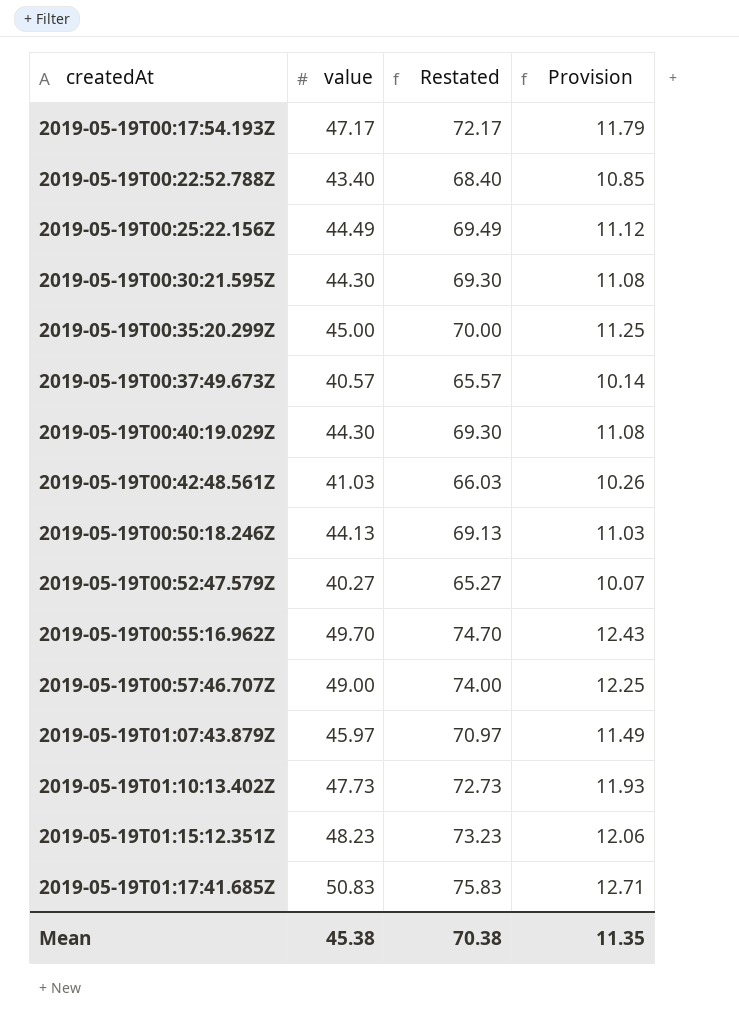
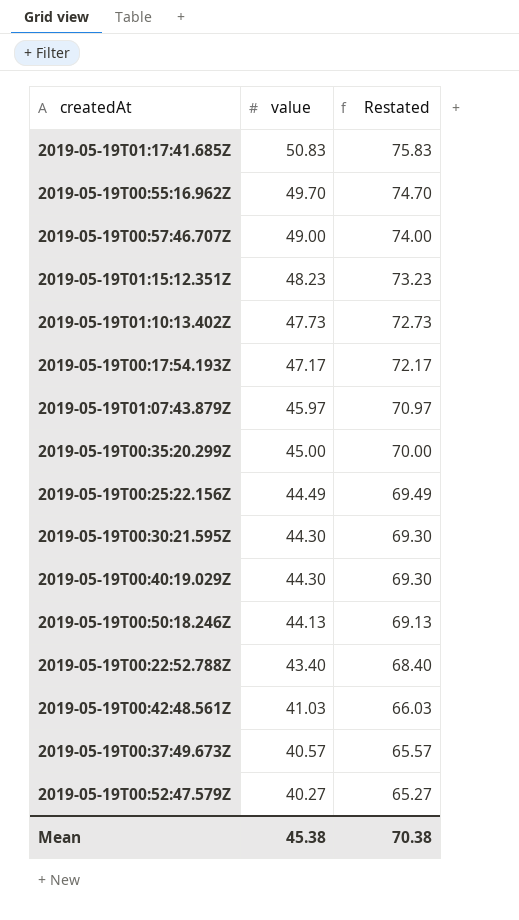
row order: createdAt ascending -> value descending
column Provision | formula: [value] * 0.25 -> none

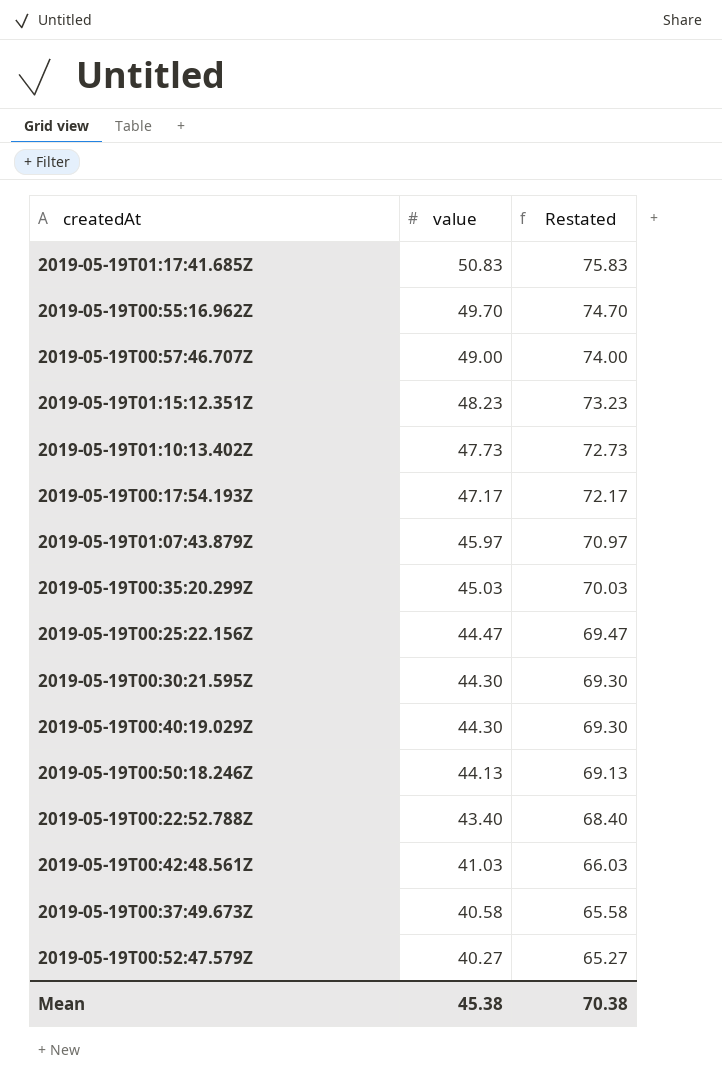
2019-05-19T00:35:20.299Z | value: 45.00 -> 45.03
2019-05-19T00:35:20.299Z | Restated: 70.00 -> 70.03
2019-05-19T00:25:22.156Z | value: 44.49 -> 44.47
2019-05-19T00:25:22.156Z | Restated: 69.49 -> 69.47
2019-05-19T00:37:49.673Z | value: 40.57 -> 40.58
2019-05-19T00:37:49.673Z | Restated: 65.57 -> 65.58

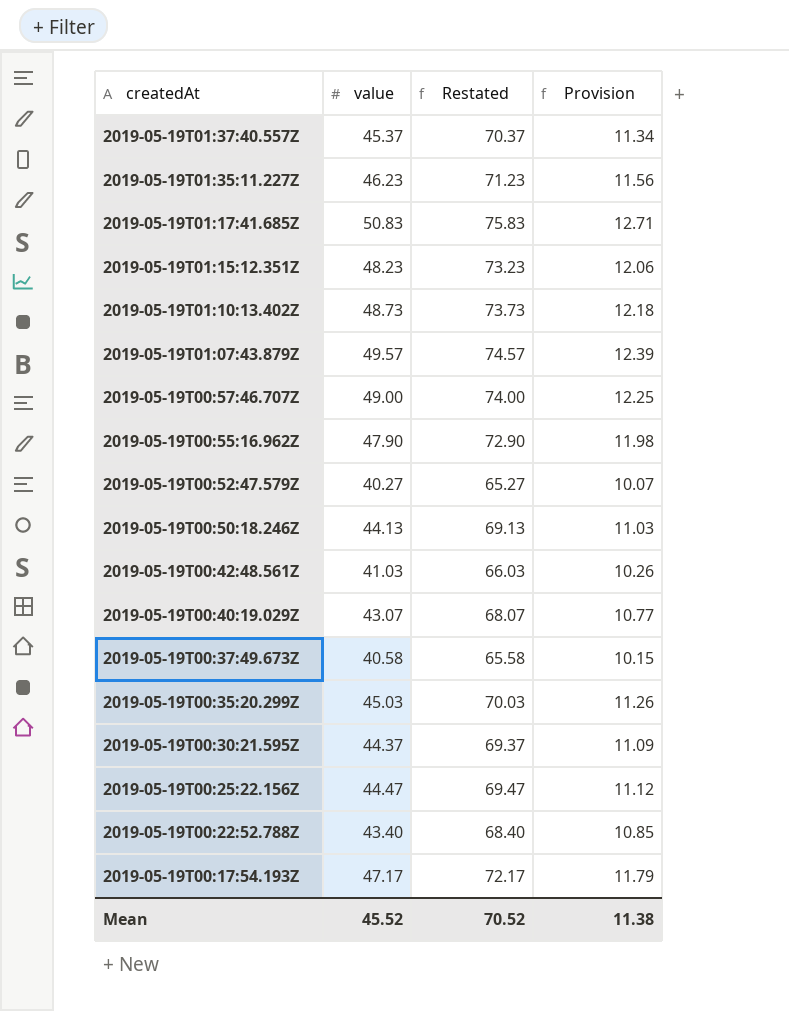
row order: value descending -> createdAt descending
column Provision | formula: none -> [value] * 0.25
row 2019-05-19T01:37:40.557Z: none -> 45.37 | 70.37 | 11.34
row 2019-05-19T01:35:11.227Z: none -> 46.23 | 71.23 | 11.56
2019-05-19T01:10:13.402Z | value: 47.73 -> 48.73
2019-05-19T01:10:13.402Z | Restated: 72.73 -> 73.73
2019-05-19T01:07:43.879Z | value: 45.97 -> 49.57
2019-05-19T01:07:43.879Z | Restated: 70.97 -> 74.57
2019-05-19T00:55:16.962Z | value: 49.70 -> 47.90
2019-05-19T00:55:16.962Z | Restated: 74.70 -> 72.90
2019-05-19T00:40:19.029Z | value: 44.30 -> 43.07
2019-05-19T00:40:19.029Z | Restated: 69.30 -> 68.07
2019-05-19T00:30:21.595Z | value: 44.30 -> 44.37
2019-05-19T00:30:21.595Z | Restated: 69.30 -> 69.37
Mean | value: 45.38 -> 45.52
Mean | Restated: 70.38 -> 70.52

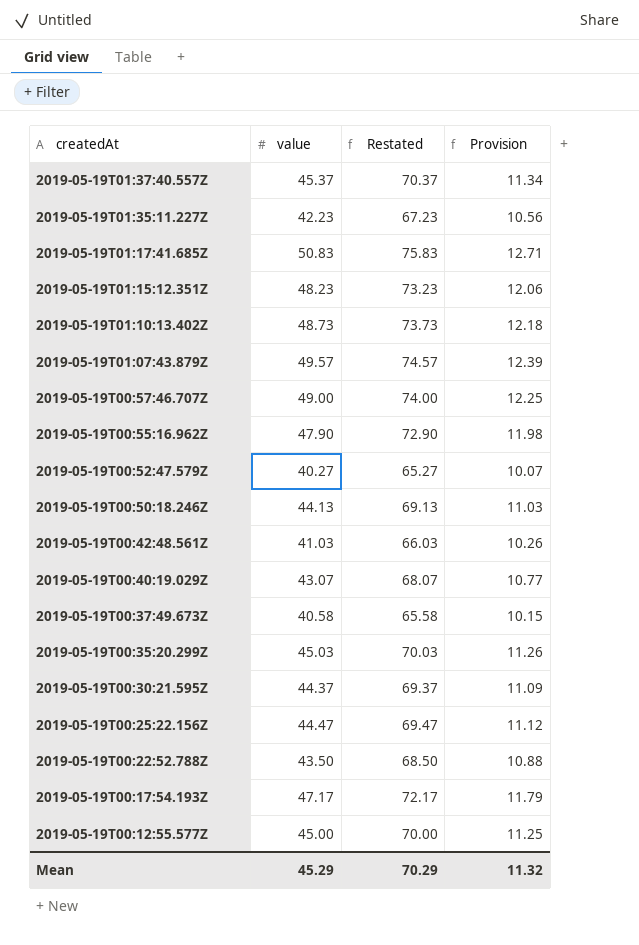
2019-05-19T01:35:11.227Z | value: 46.23 -> 42.23
2019-05-19T01:35:11.227Z | Restated: 71.23 -> 67.23
2019-05-19T01:35:11.227Z | Provision: 11.56 -> 10.56
2019-05-19T00:22:52.788Z | value: 43.40 -> 43.50
2019-05-19T00:22:52.788Z | Restated: 68.40 -> 68.50
2019-05-19T00:22:52.788Z | Provision: 10.85 -> 10.88
row 2019-05-19T00:12:55.577Z: none -> 45.00 | 70.00 | 11.25
Mean | value: 45.52 -> 45.29
Mean | Restated: 70.52 -> 70.29
Mean | Provision: 11.38 -> 11.32

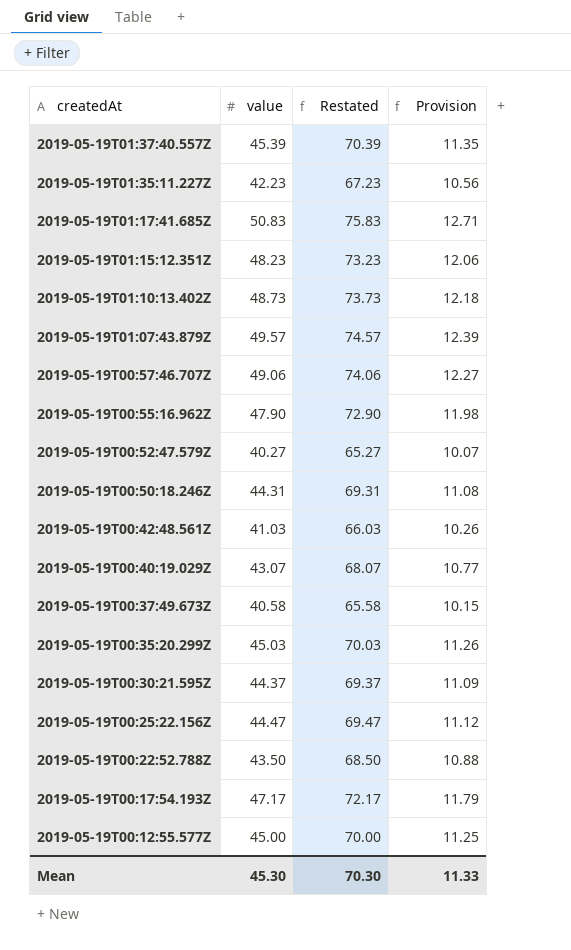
2019-05-19T01:37:40.557Z | value: 45.37 -> 45.39
2019-05-19T01:37:40.557Z | Restated: 70.37 -> 70.39
2019-05-19T01:37:40.557Z | Provision: 11.34 -> 11.35
2019-05-19T00:57:46.707Z | value: 49.00 -> 49.06
2019-05-19T00:57:46.707Z | Restated: 74.00 -> 74.06
2019-05-19T00:57:46.707Z | Provision: 12.25 -> 12.27
2019-05-19T00:50:18.246Z | value: 44.13 -> 44.31
2019-05-19T00:50:18.246Z | Restated: 69.13 -> 69.31
2019-05-19T00:50:18.246Z | Provision: 11.03 -> 11.08
Mean | value: 45.29 -> 45.30
Mean | Restated: 70.29 -> 70.30
Mean | Provision: 11.32 -> 11.33

